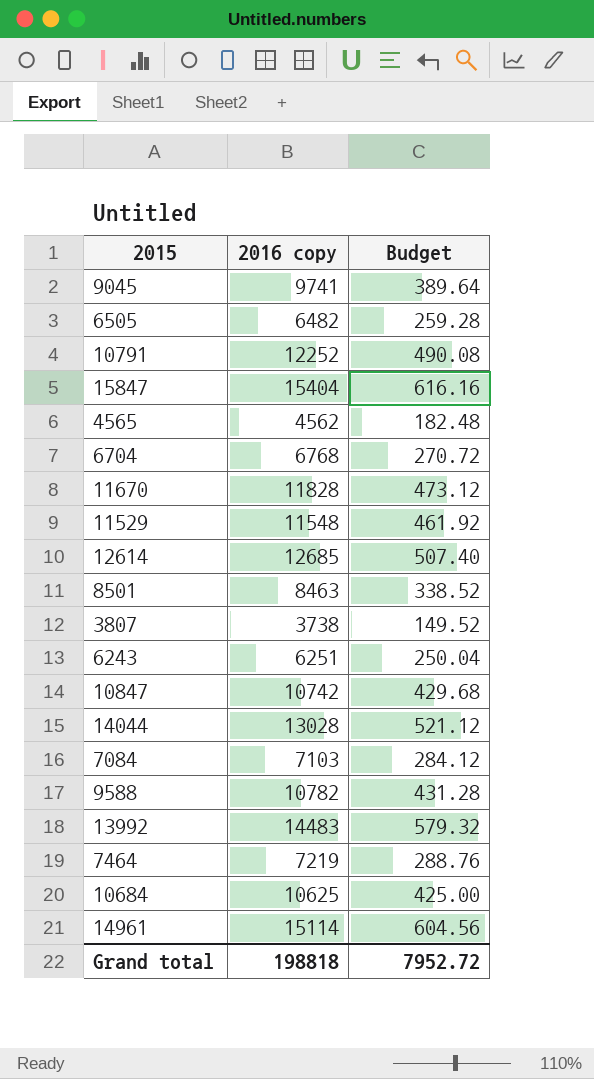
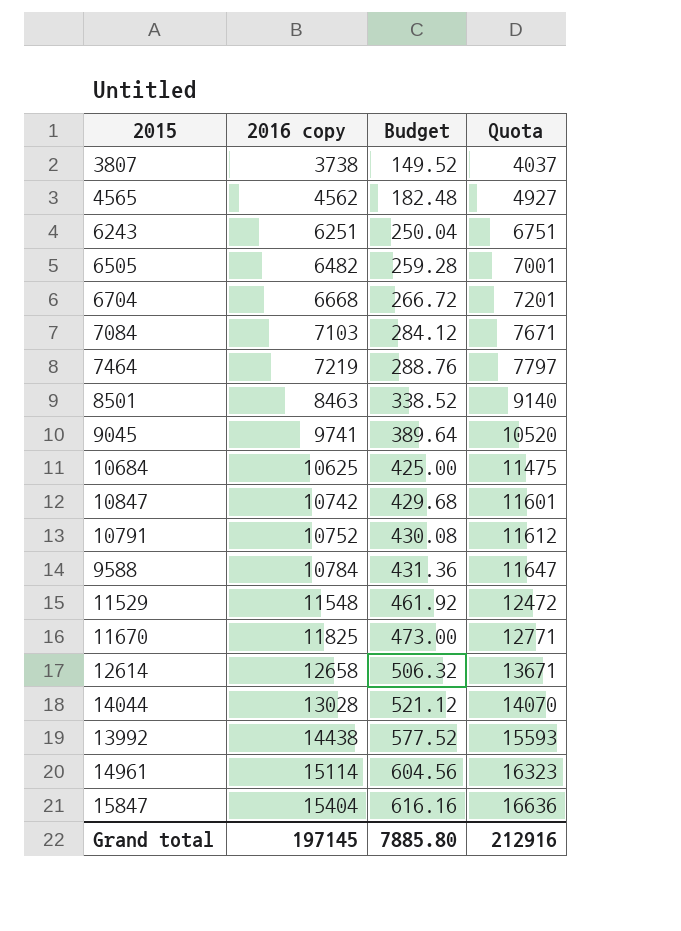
row order: none -> 2016 copy ascending
column Quota | formula: none -> [2016 copy] * 1.08
6704 | 2016 copy: 6768 -> 6668
6704 | Budget: 270.72 -> 266.72
10791 | 2016 copy: 12252 -> 10752
10791 | Budget: 490.08 -> 430.08
9588 | 2016 copy: 10782 -> 10784
9588 | Budget: 431.28 -> 431.36
11670 | 2016 copy: 11828 -> 11825
11670 | Budget: 473.12 -> 473.00
12614 | 2016 copy: 12685 -> 12658
12614 | Budget: 507.40 -> 506.32
13992 | 2016 copy: 14483 -> 14438
13992 | Budget: 579.32 -> 577.52
Grand total | 2016 copy: 198818 -> 197145
Grand total | Budget: 7952.72 -> 7885.80

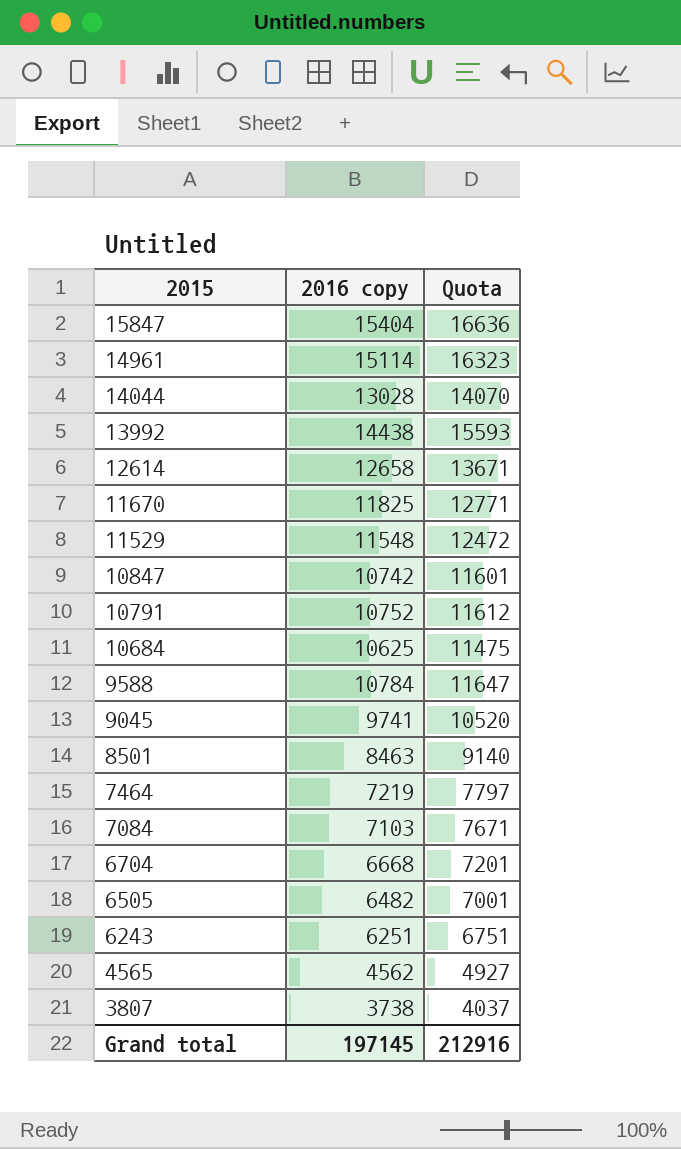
row order: 2016 copy ascending -> 2015 descending
column Budget | formula: [2016 copy] * 0.04 -> none

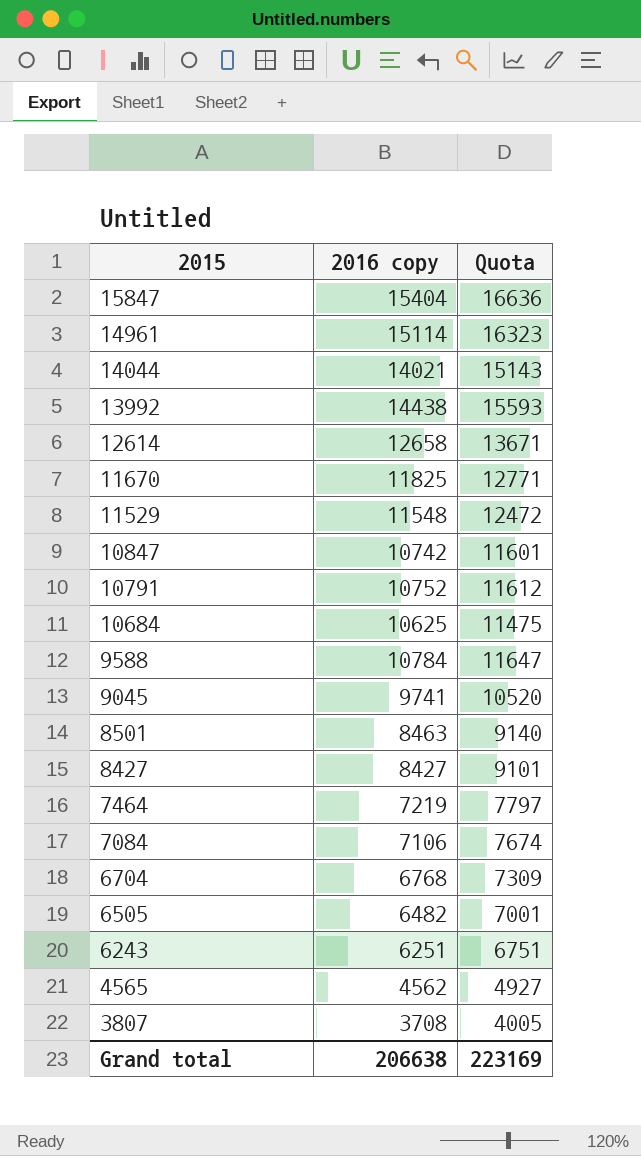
14044 | 2016 copy: 13028 -> 14021
14044 | Quota: 14070 -> 15143
row 8427: none -> 8427 | 9101
7084 | 2016 copy: 7103 -> 7106
7084 | Quota: 7671 -> 7674
6704 | 2016 copy: 6668 -> 6768
6704 | Quota: 7201 -> 7309
3807 | 2016 copy: 3738 -> 3708
3807 | Quota: 4037 -> 4005
Grand total | 2016 copy: 197145 -> 206638
Grand total | Quota: 212916 -> 223169

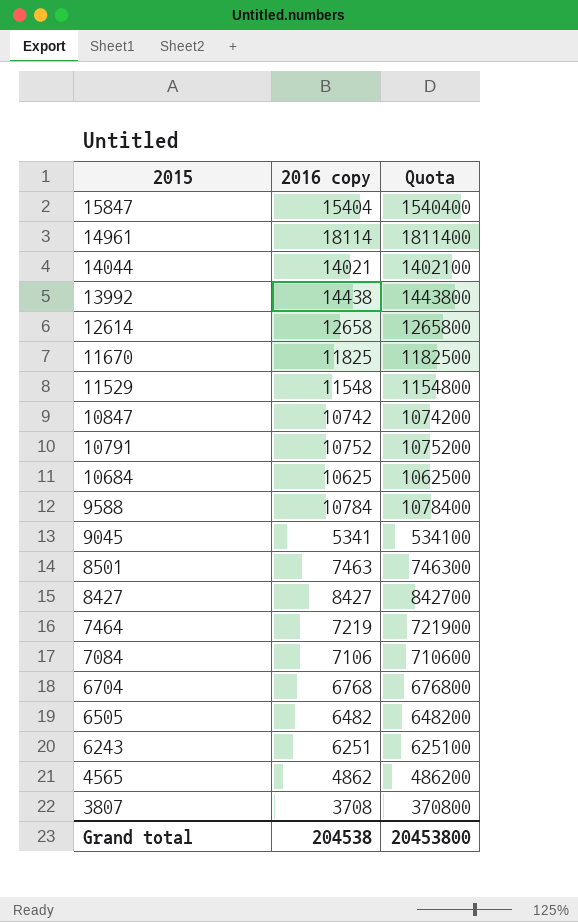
column Quota | formula: [2016 copy] * 1.08 -> [2016 copy] * 100
14961 | 2016 copy: 15114 -> 18114
9045 | 2016 copy: 9741 -> 5341
8501 | 2016 copy: 8463 -> 7463
4565 | 2016 copy: 4562 -> 4862
Grand total | 2016 copy: 206638 -> 204538
Grand total | Quota: 223169 -> 20453800

